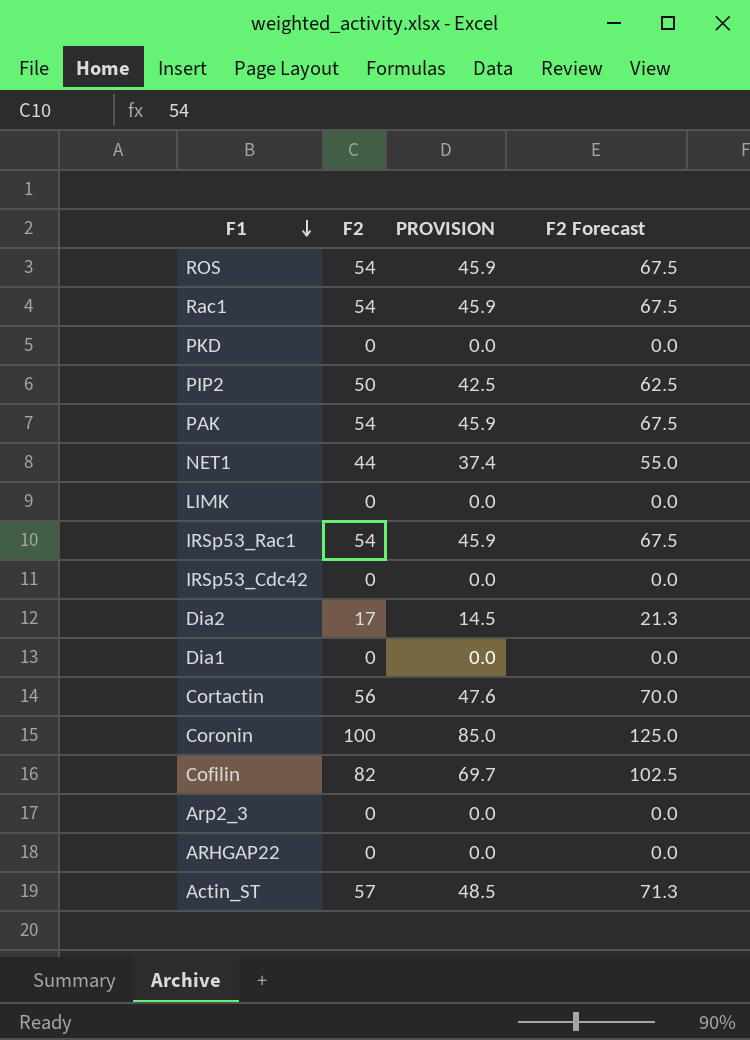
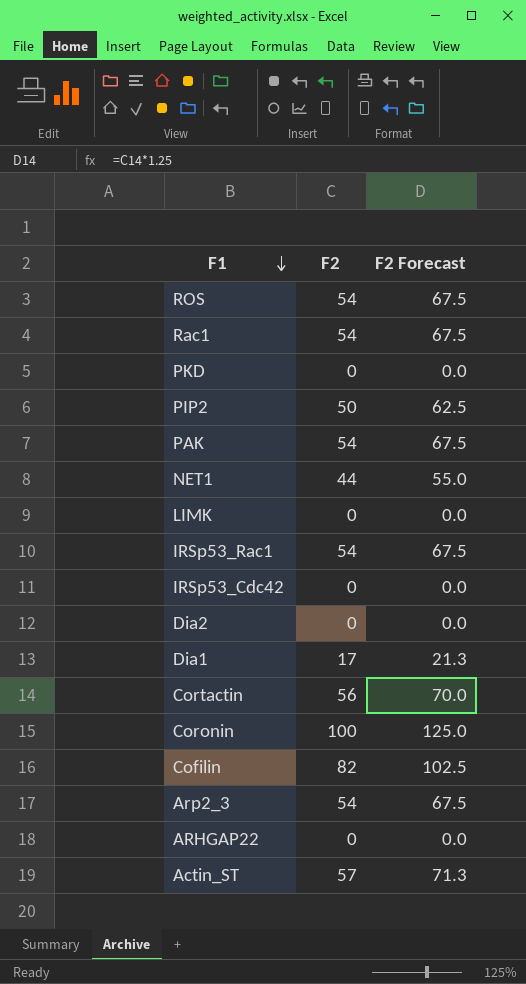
column PROVISION | formula: [F2] * 0.85 -> none
Dia2 | F2: 17 -> 0
Dia2 | F2 Forecast: 21.3 -> 0.0
Dia1 | F2: 0 -> 17
Dia1 | F2 Forecast: 0.0 -> 21.3
Arp2_3 | F2: 0 -> 54
Arp2_3 | F2 Forecast: 0.0 -> 67.5

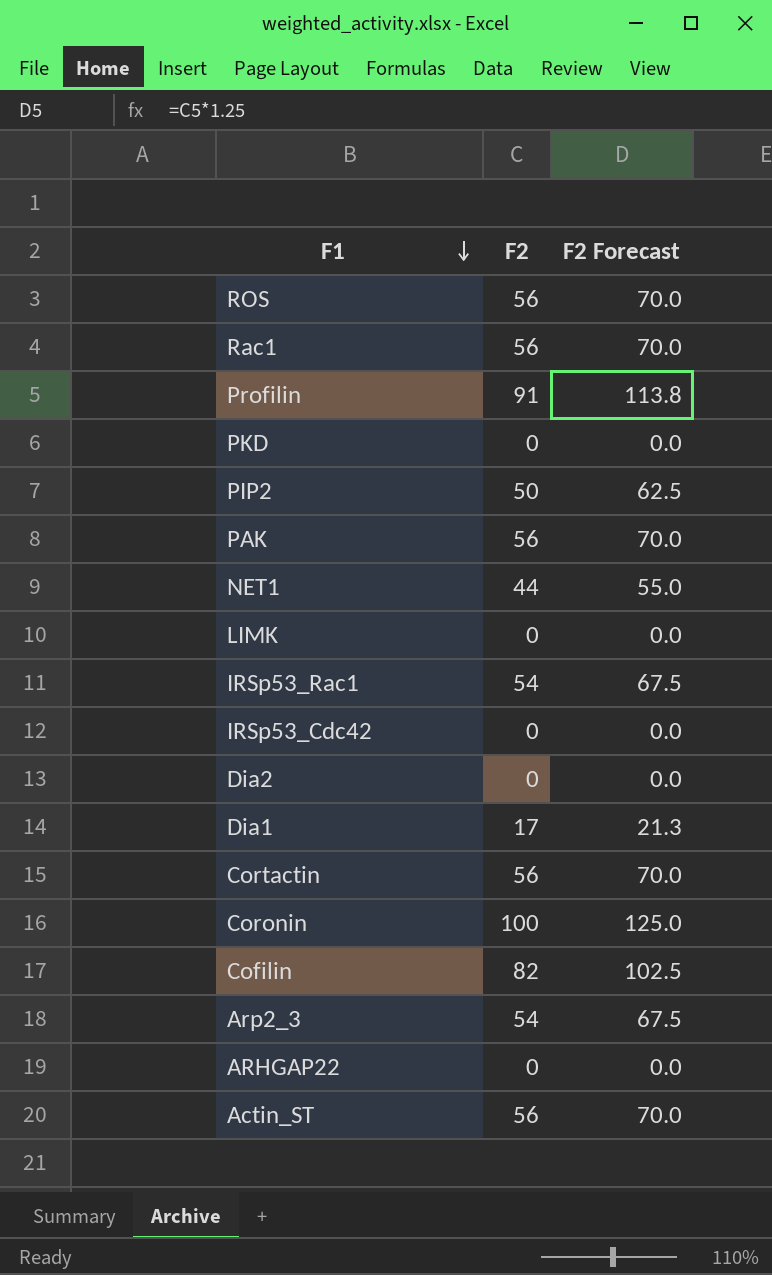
ROS | F2: 54 -> 56
ROS | F2 Forecast: 67.5 -> 70.0
Rac1 | F2: 54 -> 56
Rac1 | F2 Forecast: 67.5 -> 70.0
row Profilin: none -> 91 | 113.8
PAK | F2: 54 -> 56
PAK | F2 Forecast: 67.5 -> 70.0
Actin_ST | F2: 57 -> 56
Actin_ST | F2 Forecast: 71.3 -> 70.0

